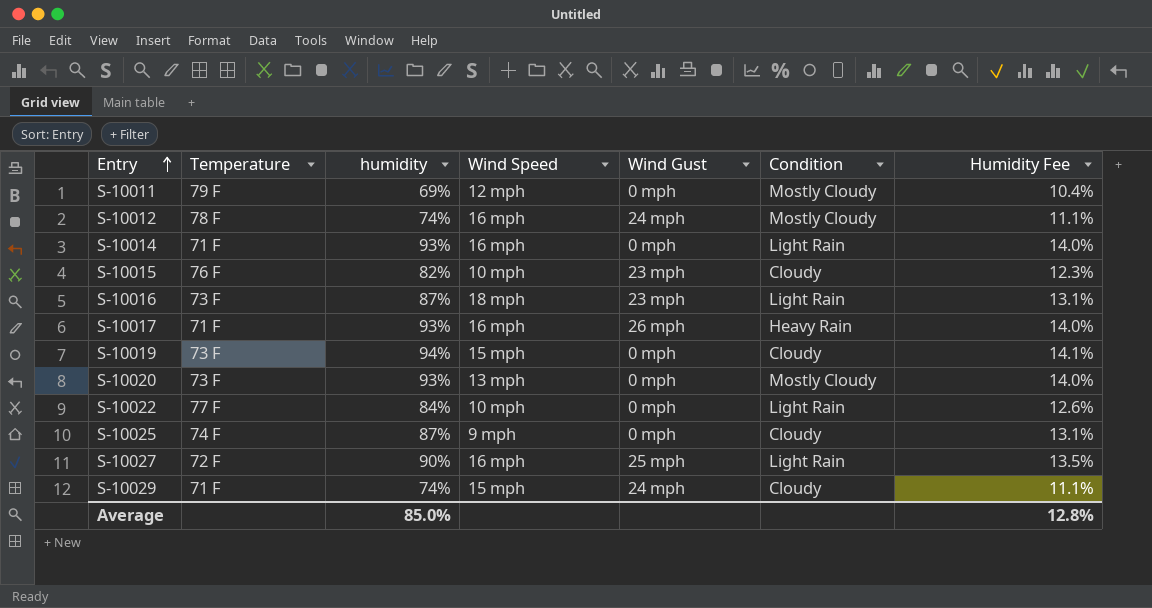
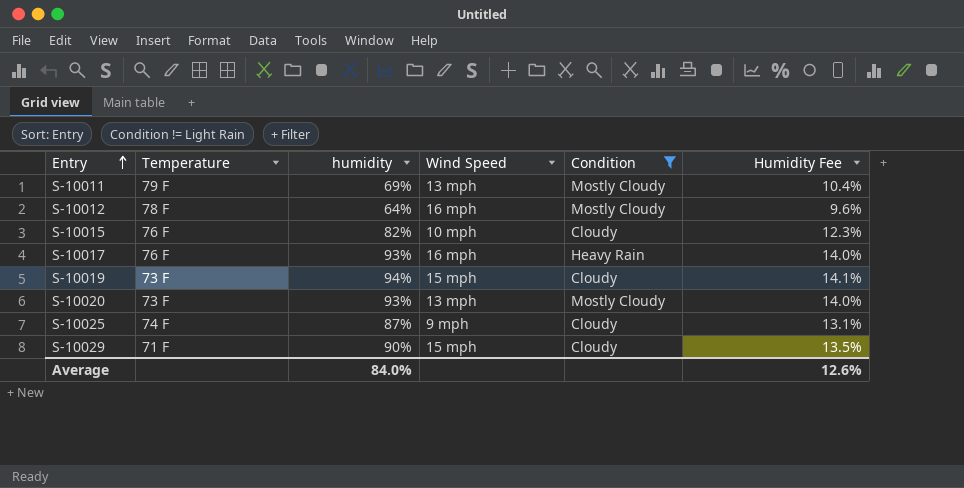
filter: none -> Condition != Light Rain
column Wind Gust | position: 5 -> none
S-10011 | Wind Speed: 12 mph -> 13 mph
S-10012 | humidity: 74% -> 64%
S-10012 | Humidity Fee: 11.1% -> 9.6%
S-10017 | Temperature: 71 F -> 76 F
S-10029 | humidity: 74% -> 90%
S-10029 | Humidity Fee: 11.1% -> 13.5%
Average | humidity: 85.0% -> 84.0%
Average | Humidity Fee: 12.8% -> 12.6%

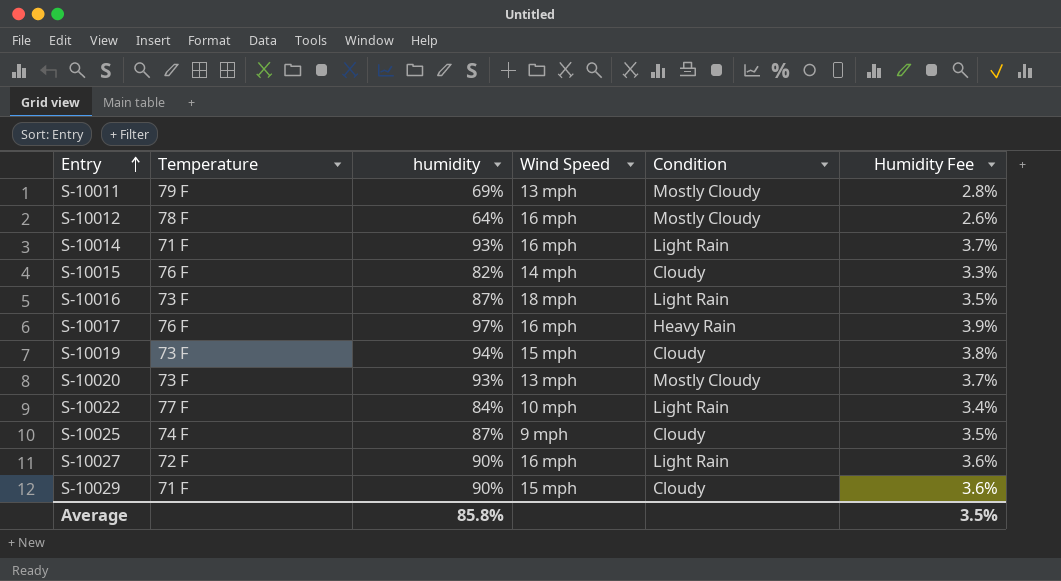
filter: Condition != Light Rain -> none
column Humidity Fee | formula: [humidity] * 0.15 -> [humidity] * 0.04
S-10015 | Wind Speed: 10 mph -> 14 mph
S-10017 | humidity: 93% -> 97%
Average | humidity: 84.0% -> 85.8%
Average | Humidity Fee: 12.6% -> 3.5%

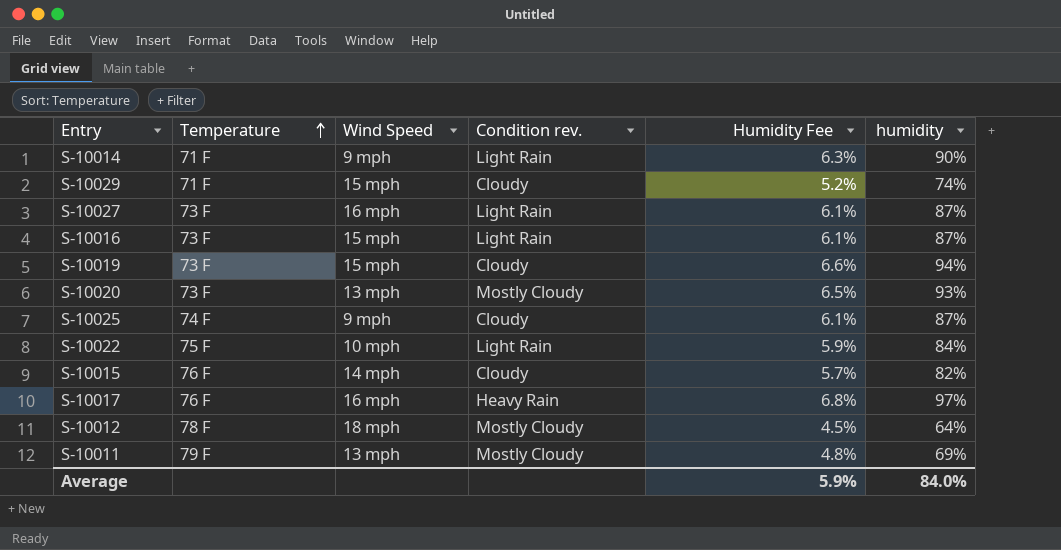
row order: Entry ascending -> Temperature ascending
column name: Condition -> Condition rev.
column Humidity Fee | formula: [humidity] * 0.04 -> [humidity] * 0.07
column humidity | position: 3 -> 6
S-10014 | Wind Speed: 16 mph -> 9 mph
S-10014 | humidity: 93% -> 90%
S-10029 | humidity: 90% -> 74%
S-10027 | Temperature: 72 F -> 73 F
S-10027 | humidity: 90% -> 87%
S-10016 | Wind Speed: 18 mph -> 15 mph
S-10022 | Temperature: 77 F -> 75 F
S-10012 | Wind Speed: 16 mph -> 18 mph
Average | Humidity Fee: 3.5% -> 5.9%
Average | humidity: 85.8% -> 84.0%

